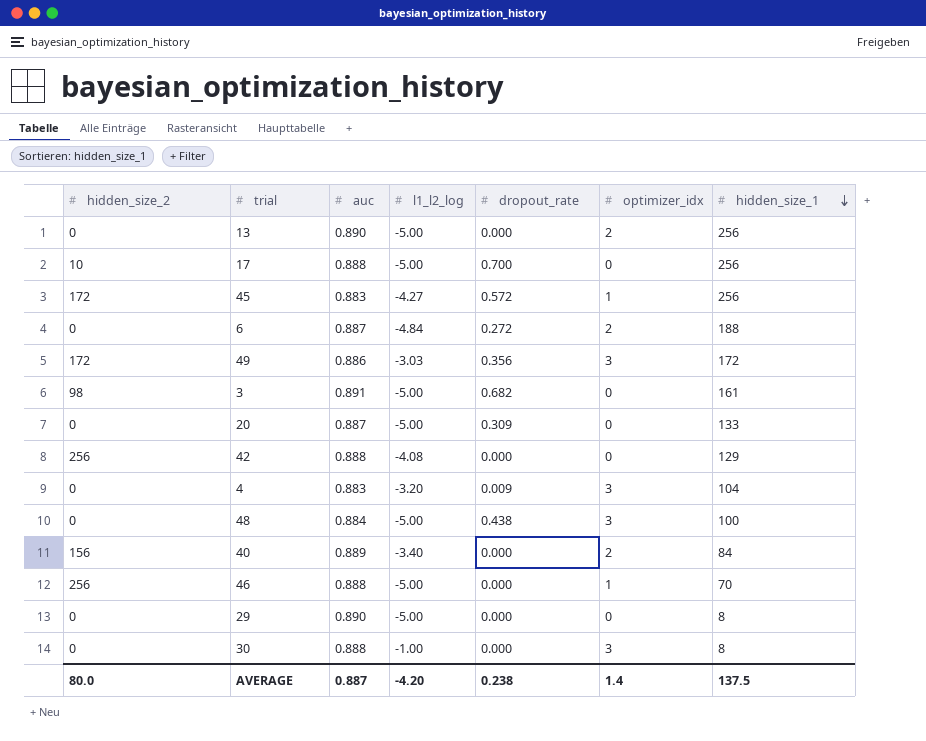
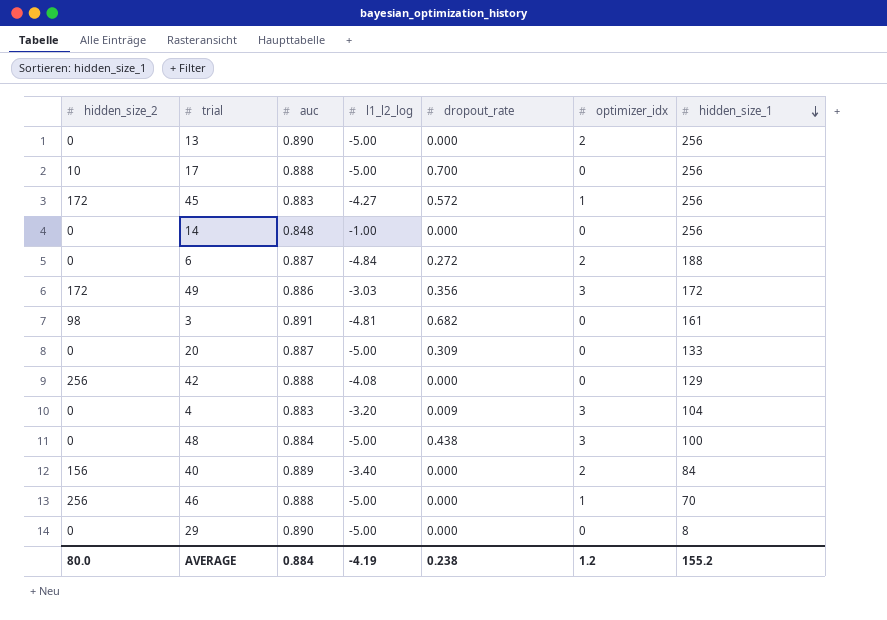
row 30: 0 | 0.888 | -1.00 | 0.000 | 3 | 8 -> none
row 14: none -> 0 | 0.848 | -1.00 | 0.000 | 0 | 256
3 | l1_l2_log: -5.00 -> -4.81
AVERAGE | auc: 0.887 -> 0.884
AVERAGE | l1_l2_log: -4.20 -> -4.19
AVERAGE | optimizer_idx: 1.4 -> 1.2
AVERAGE | hidden_size_1: 137.5 -> 155.2

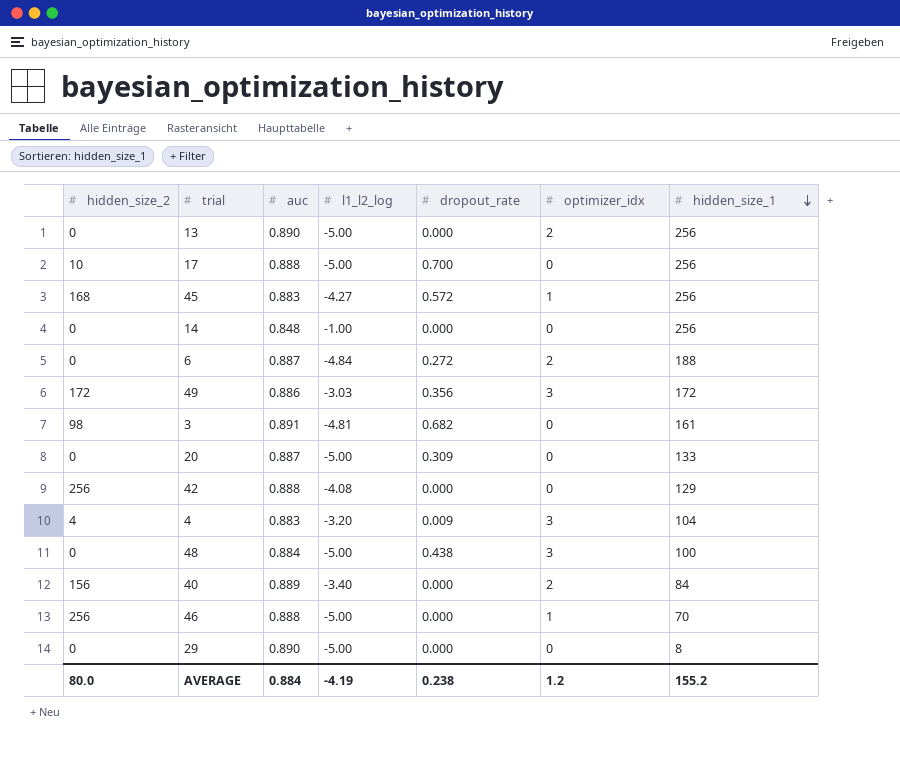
45 | hidden_size_2: 172 -> 168
4 | hidden_size_2: 0 -> 4

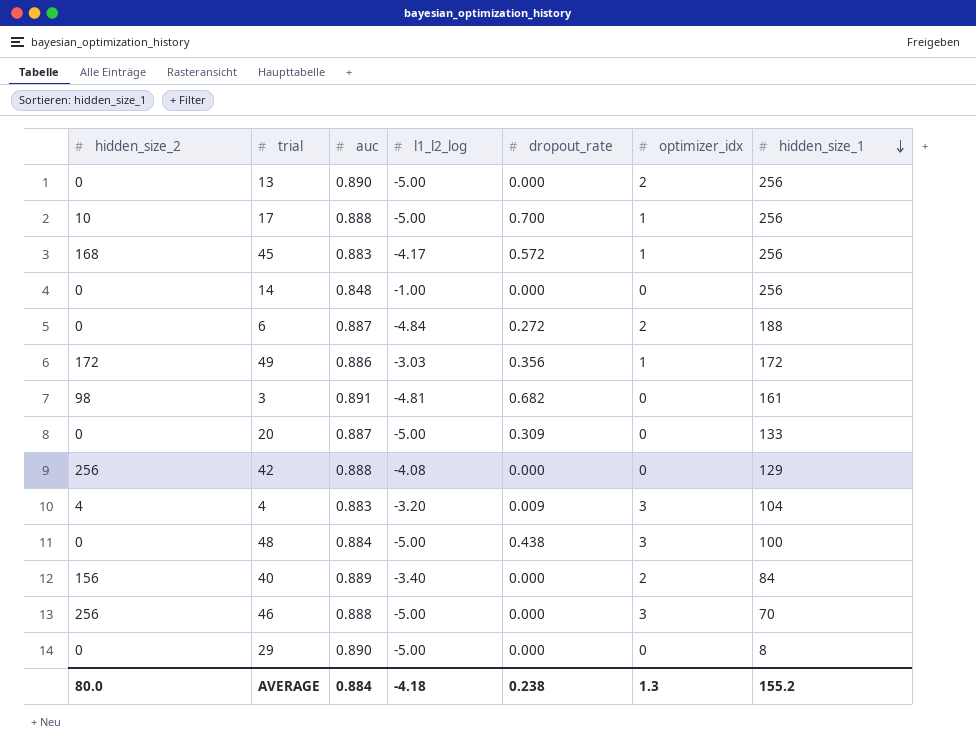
17 | optimizer_idx: 0 -> 1
45 | l1_l2_log: -4.27 -> -4.17
49 | optimizer_idx: 3 -> 1
46 | optimizer_idx: 1 -> 3
AVERAGE | l1_l2_log: -4.19 -> -4.18
AVERAGE | optimizer_idx: 1.2 -> 1.3

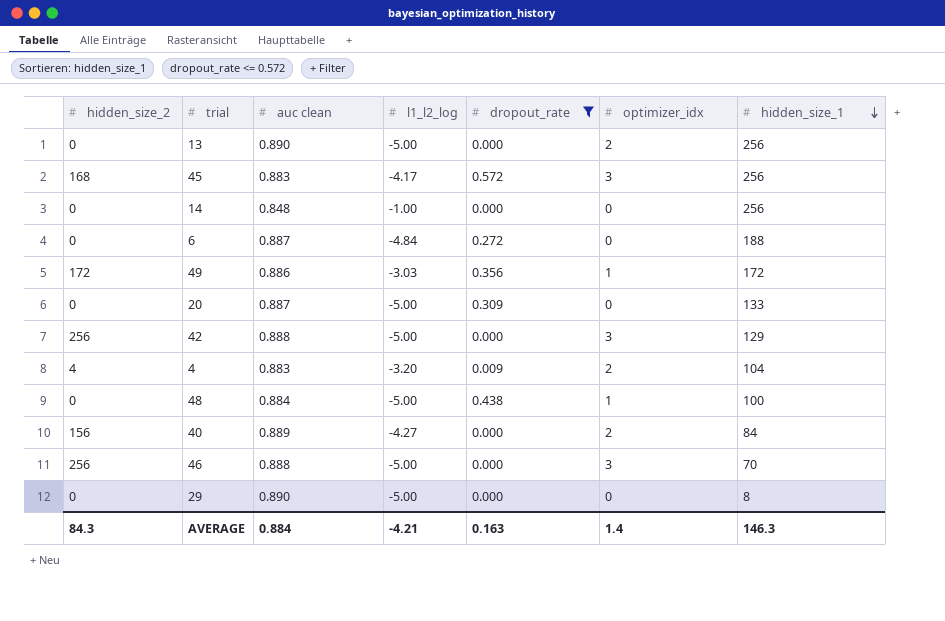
filter: none -> dropout_rate <= 0.572
column name: auc -> auc clean
45 | optimizer_idx: 1 -> 3
6 | optimizer_idx: 2 -> 0
42 | l1_l2_log: -4.08 -> -5.00
42 | optimizer_idx: 0 -> 3
4 | optimizer_idx: 3 -> 2
48 | optimizer_idx: 3 -> 1
40 | l1_l2_log: -3.40 -> -4.27
AVERAGE | hidden_size_2: 80.0 -> 84.3
AVERAGE | l1_l2_log: -4.18 -> -4.21
AVERAGE | dropout_rate: 0.238 -> 0.163
AVERAGE | optimizer_idx: 1.3 -> 1.4
AVERAGE | hidden_size_1: 155.2 -> 146.3

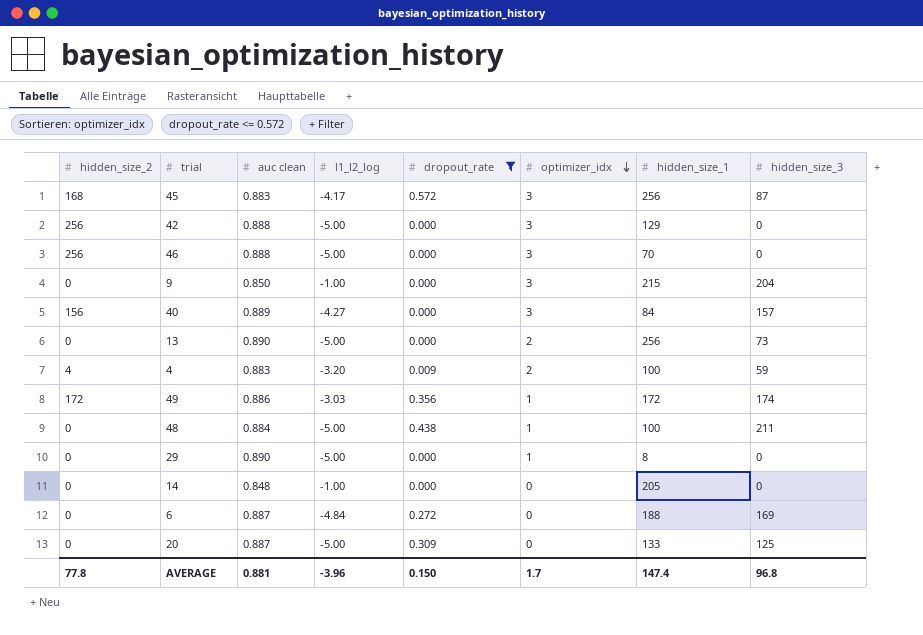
row order: hidden_size_1 descending -> optimizer_idx descending
column hidden_size_3 | position: none -> 8
row 9: none -> 0 | 0.850 | -1.00 | 0.000 | 3 | 215 | 204
40 | optimizer_idx: 2 -> 3
4 | hidden_size_1: 104 -> 100
29 | optimizer_idx: 0 -> 1
14 | hidden_size_1: 256 -> 205
AVERAGE | hidden_size_2: 84.3 -> 77.8
AVERAGE | auc clean: 0.884 -> 0.881
AVERAGE | l1_l2_log: -4.21 -> -3.96
AVERAGE | dropout_rate: 0.163 -> 0.150
AVERAGE | optimizer_idx: 1.4 -> 1.7
AVERAGE | hidden_size_1: 146.3 -> 147.4

